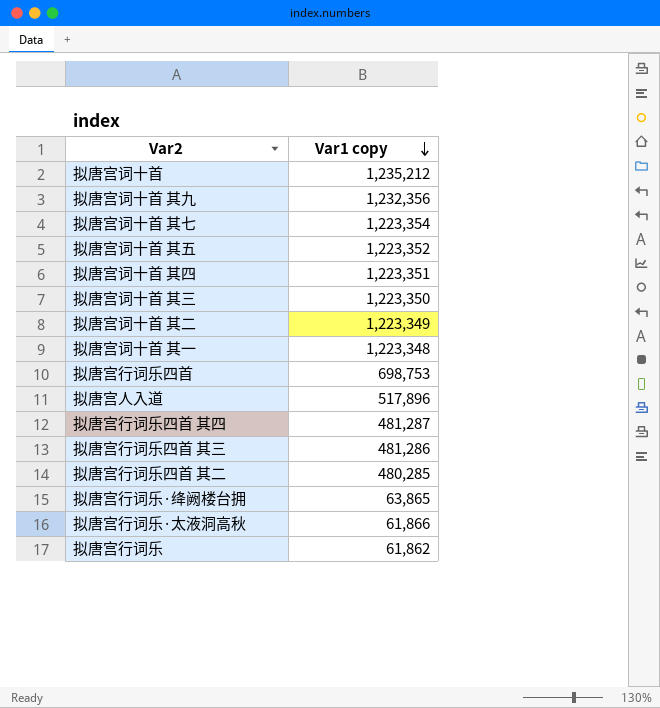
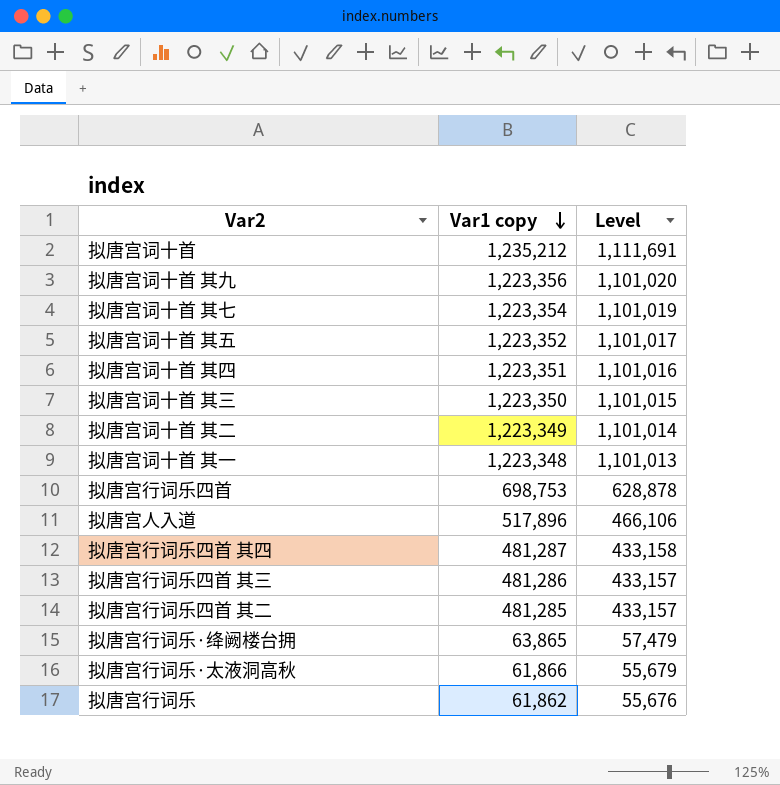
column Level | formula: none -> [Var1 copy] * 0.9
拟唐宫词十首 其九 | Var1 copy: 1,232,356 -> 1,223,356
拟唐宫行词乐四首 其二 | Var1 copy: 480,285 -> 481,285

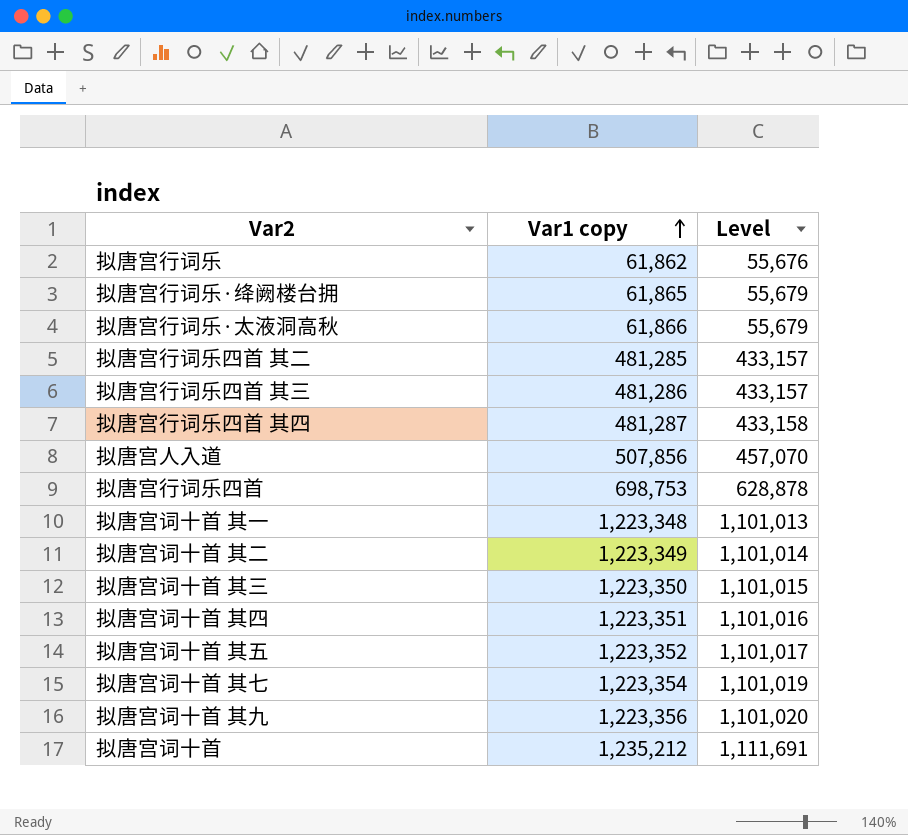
row order: Var1 copy descending -> Var1 copy ascending
拟唐宫行词乐·绛阙楼台拥 | Var1 copy: 63,865 -> 61,865
拟唐宫行词乐·绛阙楼台拥 | Level: 57,479 -> 55,679
拟唐宫人入道 | Var1 copy: 517,896 -> 507,856
拟唐宫人入道 | Level: 466,106 -> 457,070

